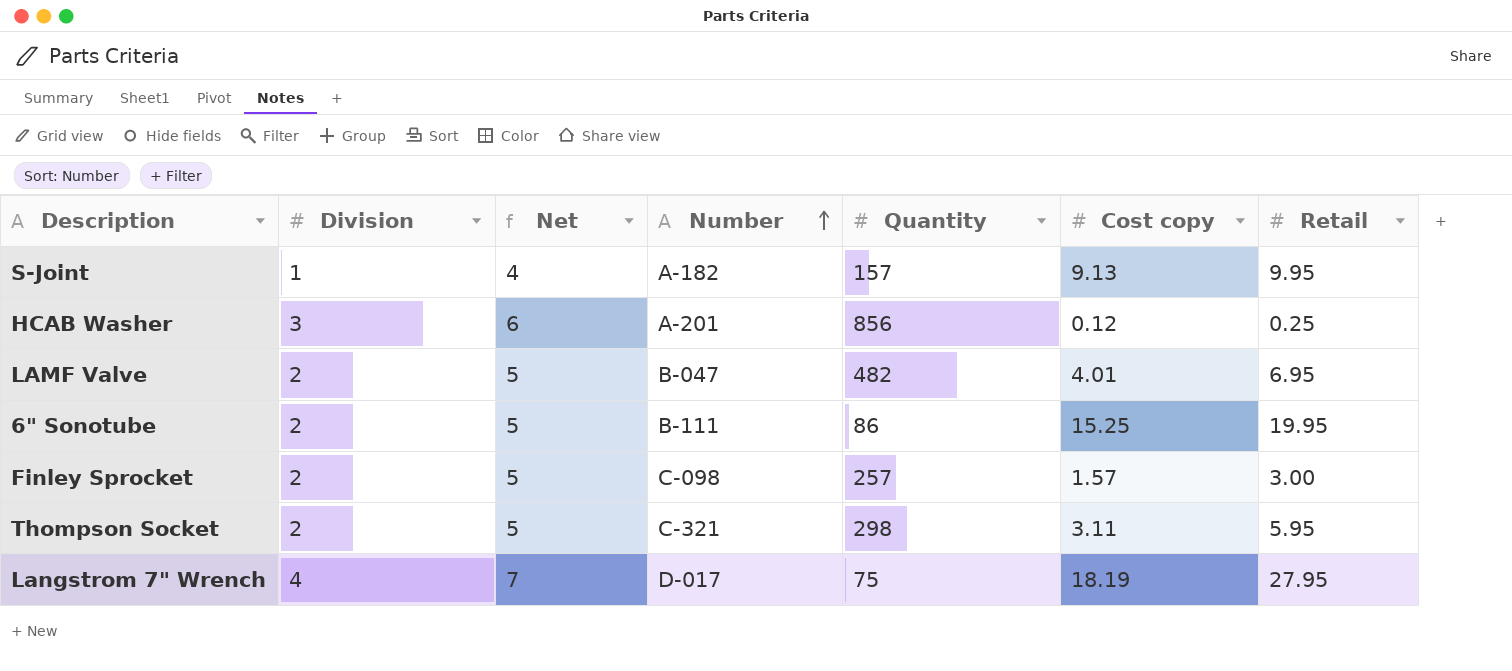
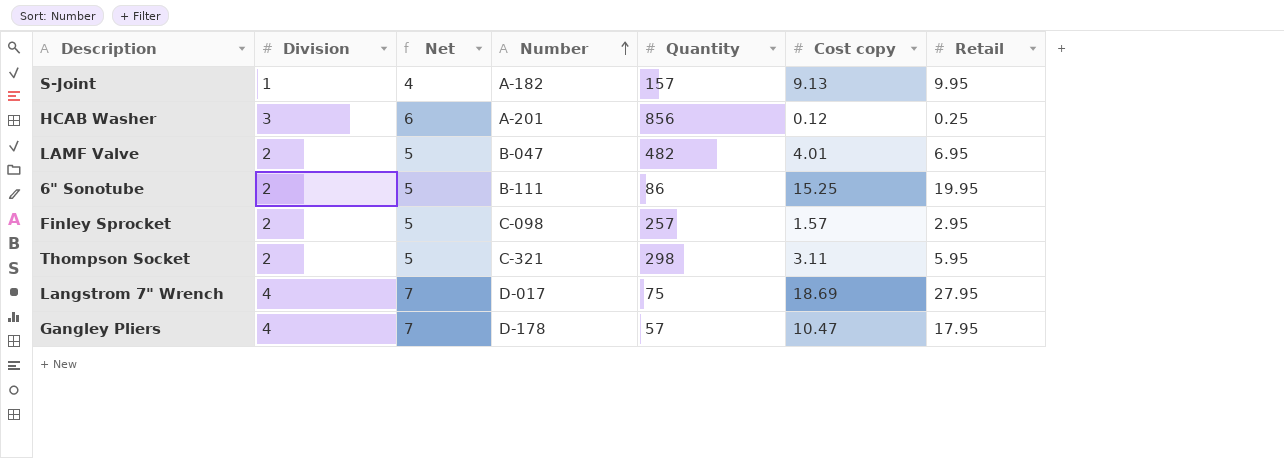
Finley Sprocket | Retail: 3.00 -> 2.95
Langstrom 7" Wrench | Cost copy: 18.19 -> 18.69
row Gangley Pliers: none -> 4 | 7 | D-178 | 57 | 10.47 | 17.95

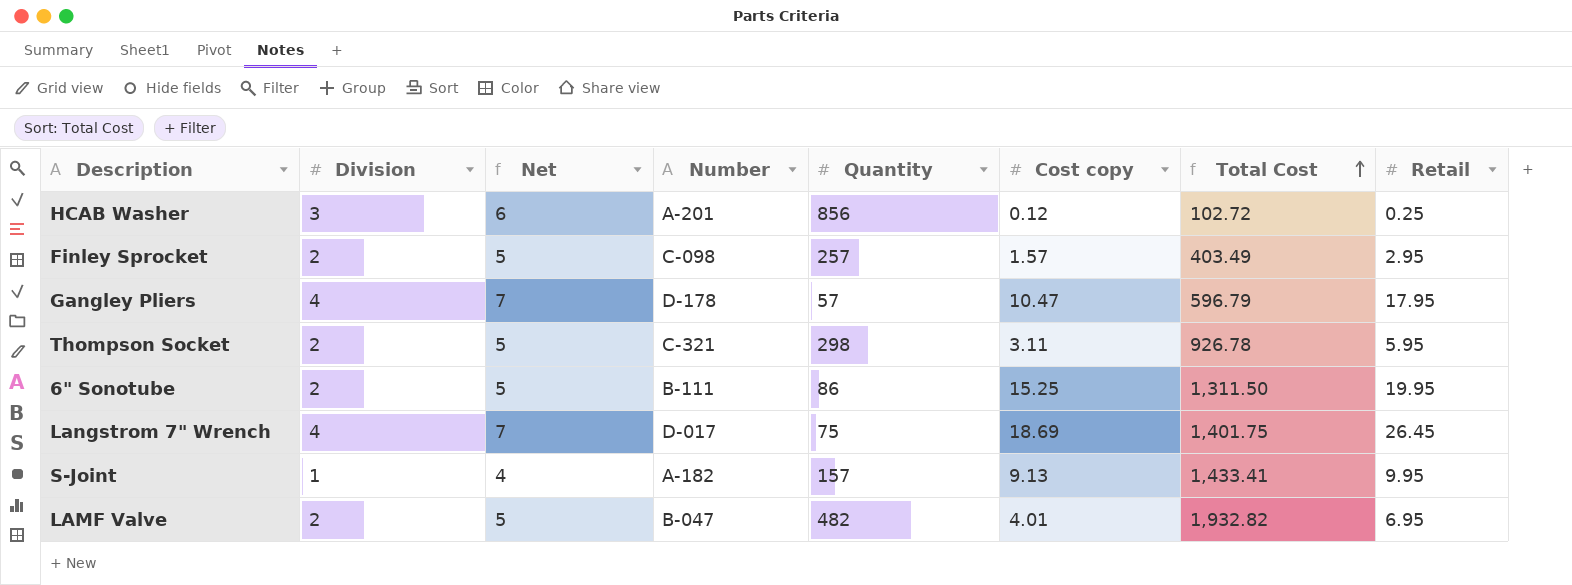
row order: Number ascending -> Total Cost ascending
column Total Cost | formula: none -> [Quantity] * [Cost copy]
Langstrom 7" Wrench | Retail: 27.95 -> 26.45

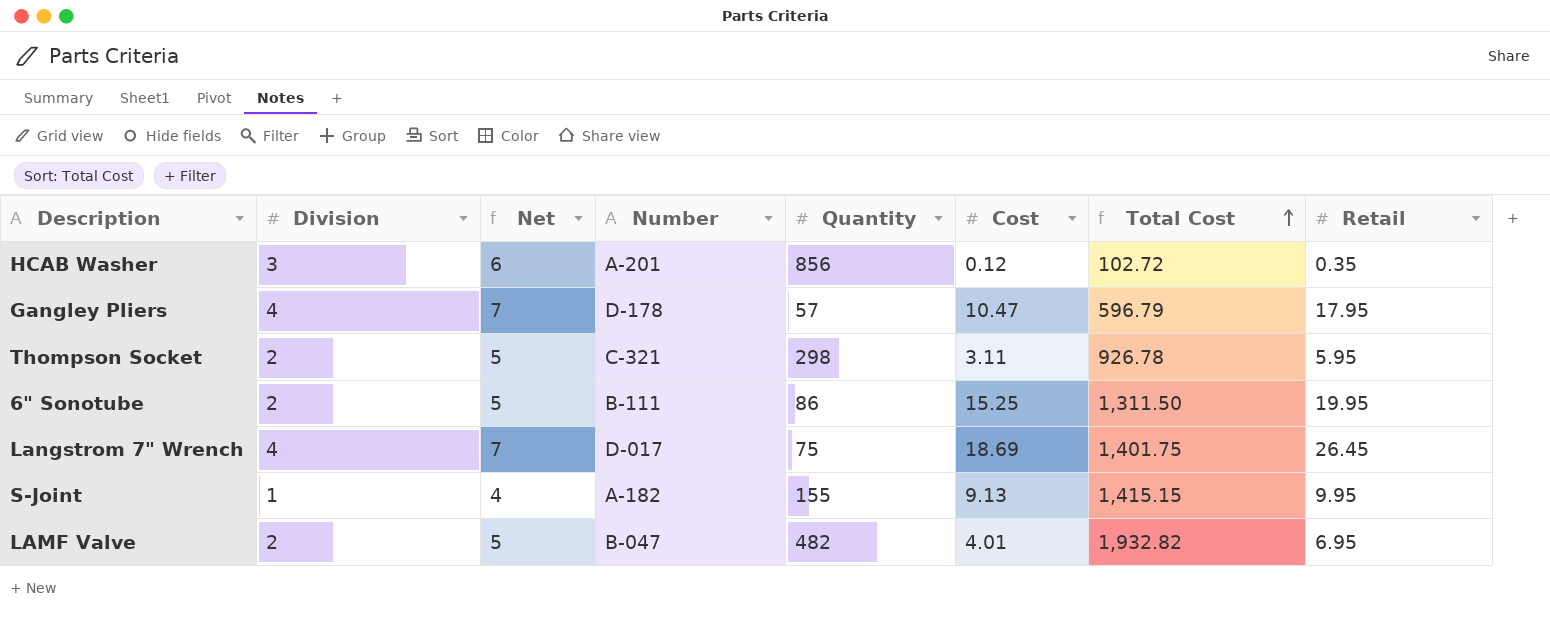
column name: Cost copy -> Cost
row Finley Sprocket: 2 | 5 | C-098 | 257 | 1.57 | 403.49 | 2.95 -> none
HCAB Washer | Retail: 0.25 -> 0.35
S-Joint | Quantity: 157 -> 155
S-Joint | Total Cost: 1,433.41 -> 1,415.15

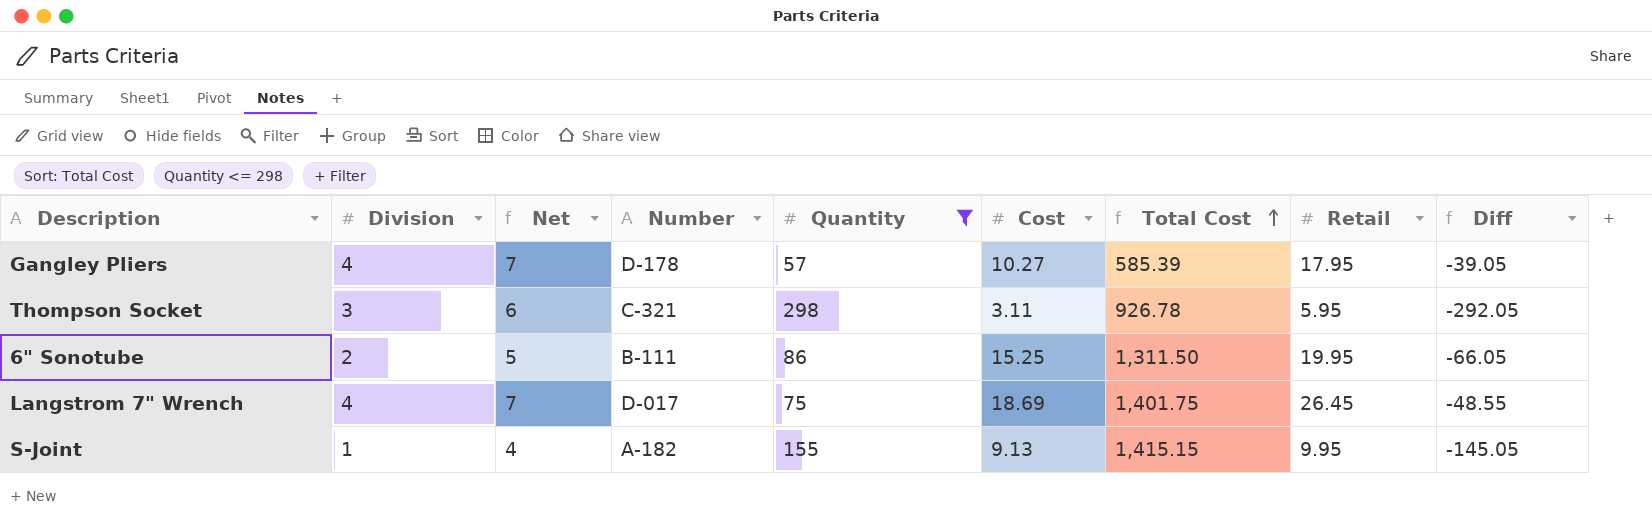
filter: none -> Quantity <= 298
column Diff | formula: none -> [Retail] - [Quantity]
Gangley Pliers | Cost: 10.47 -> 10.27
Gangley Pliers | Total Cost: 596.79 -> 585.39
Thompson Socket | Division: 2 -> 3
Thompson Socket | Net: 5 -> 6

